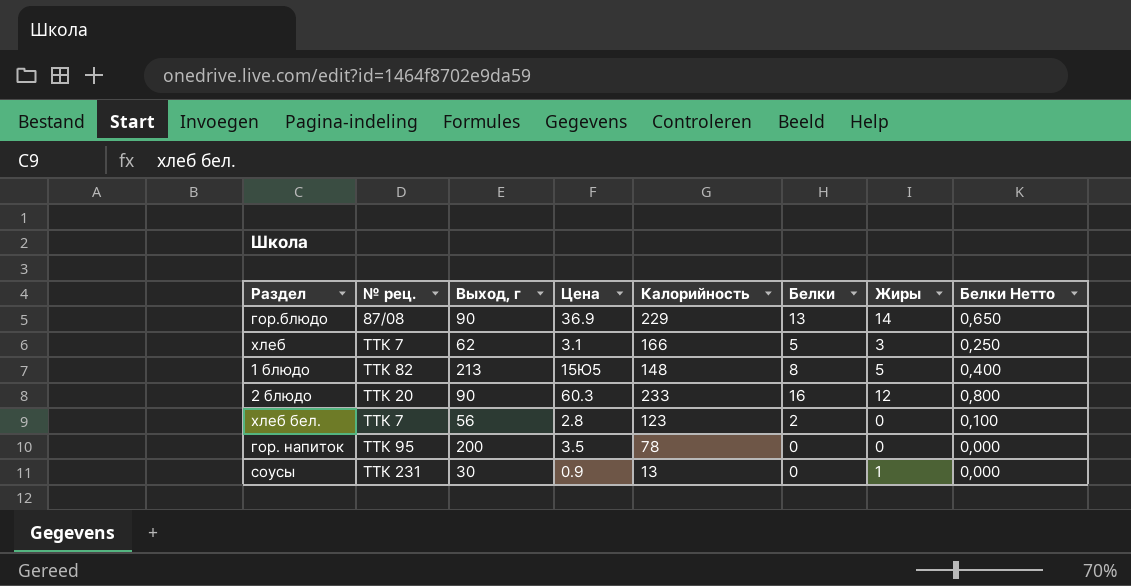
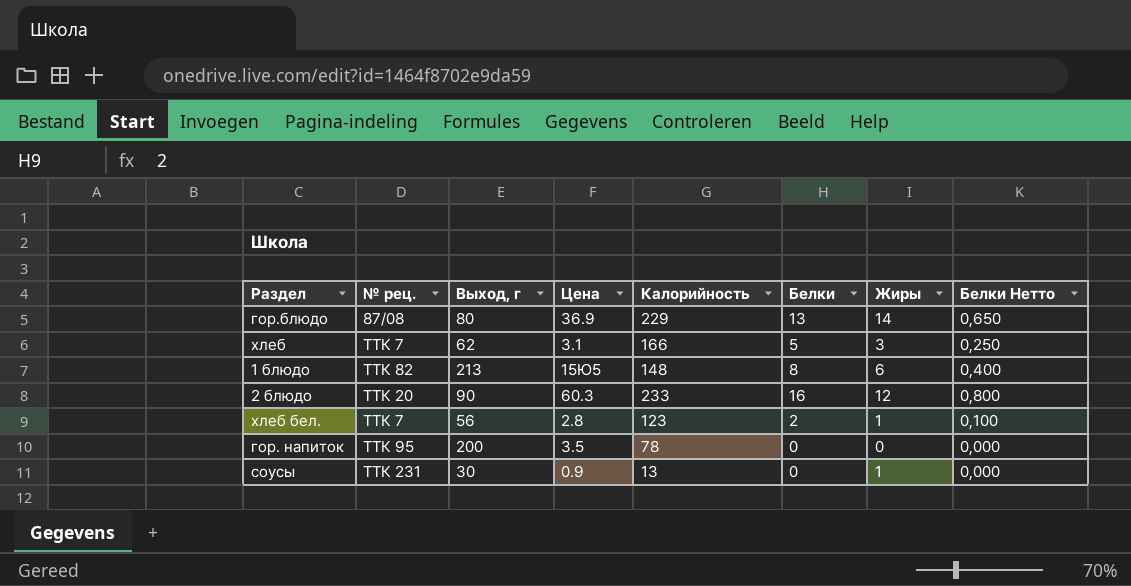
гор.блюдо | Выход, г: 90 -> 80
1 блюдо | Жиры: 5 -> 6
хлеб бел. | Жиры: 0 -> 1

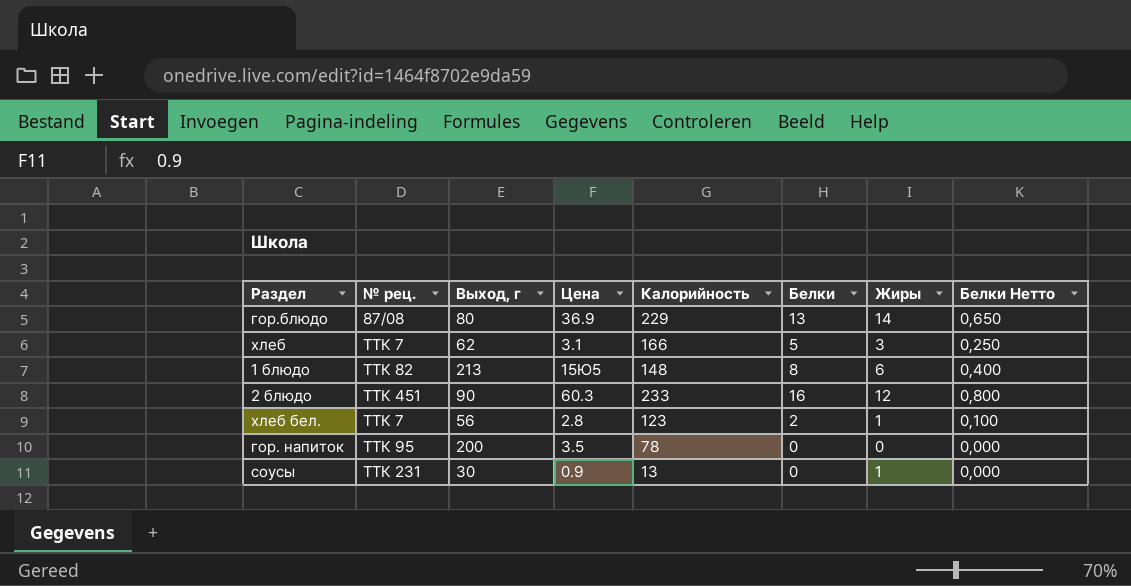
2 блюдо | № рец.: ТТК 20 -> ТТК 451

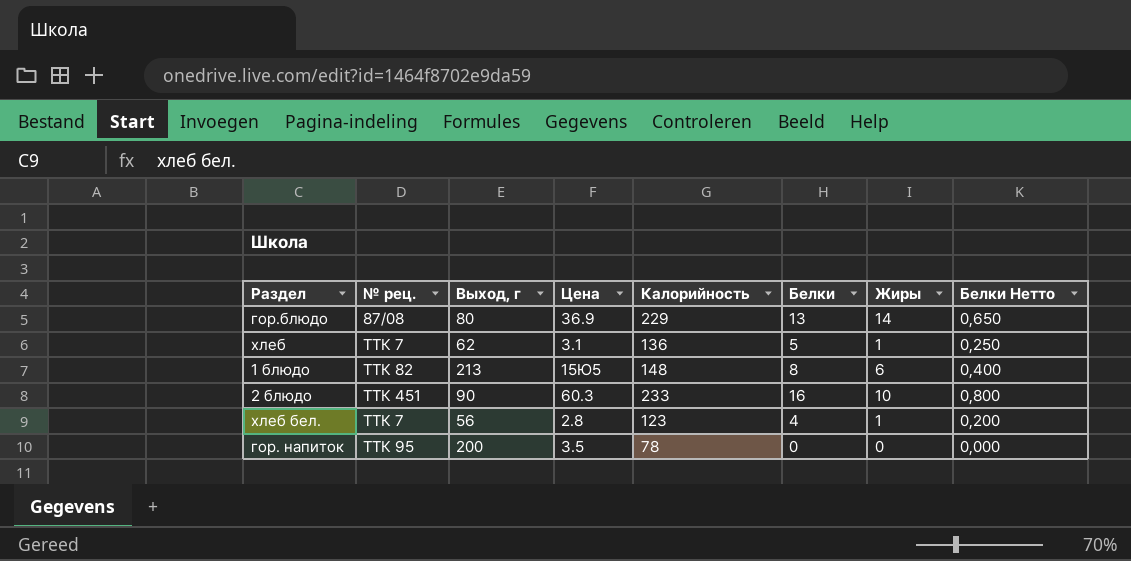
row соусы: ТТК 231 | 30 | 0.9 | 13 | 0 | 1 | 0,000 -> none
хлеб | Калорийность: 166 -> 136
хлеб | Жиры: 3 -> 1
2 блюдо | Жиры: 12 -> 10
хлеб бел. | Белки: 2 -> 4
хлеб бел. | Белки Нетто: 0,100 -> 0,200

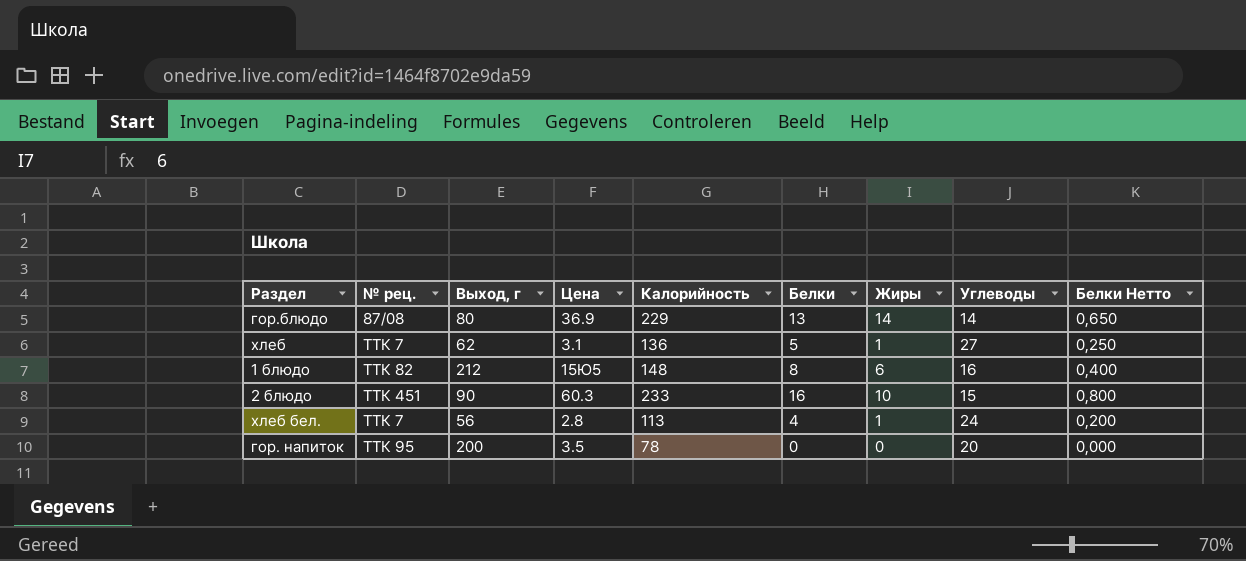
column Углеводы | position: none -> 8
1 блюдо | Выход, г: 213 -> 212
хлеб бел. | Калорийность: 123 -> 113

